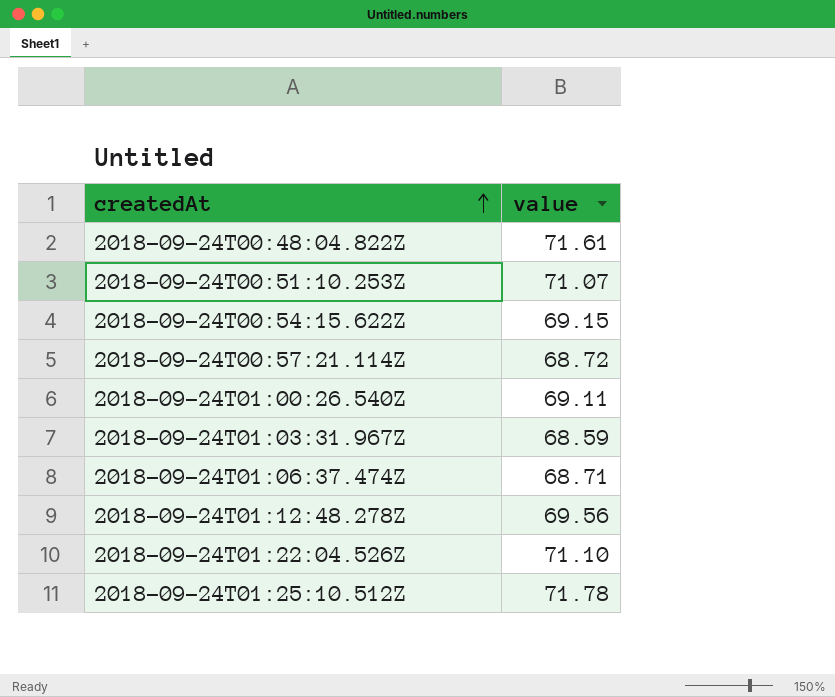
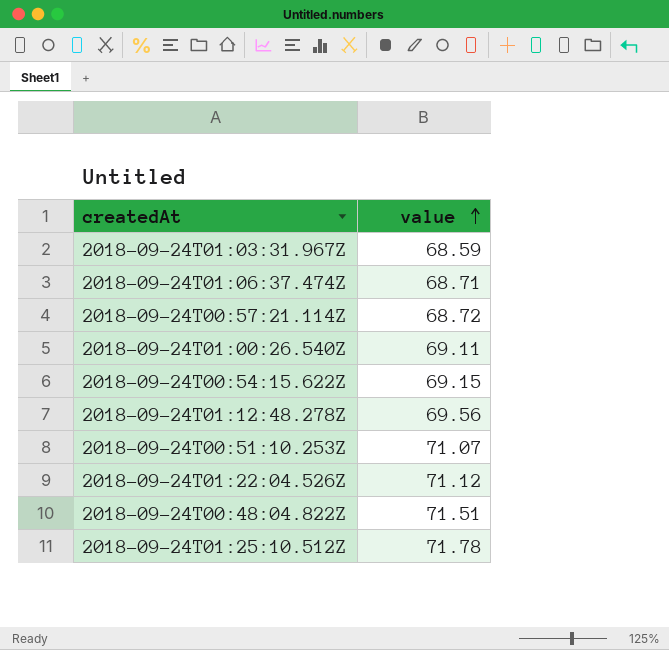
row order: createdAt ascending -> value ascending
2018-09-24T01:22:04.526Z | value: 71.10 -> 71.12
2018-09-24T00:48:04.822Z | value: 71.61 -> 71.51

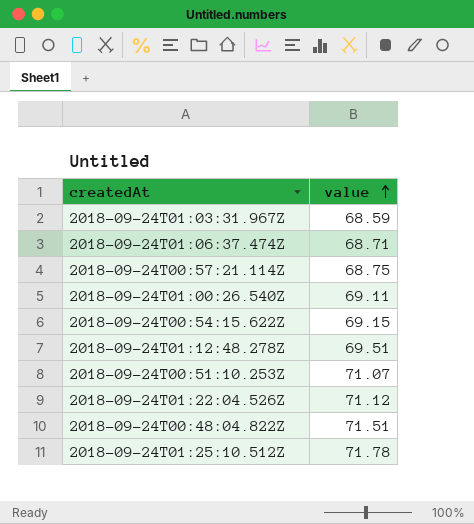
2018-09-24T00:57:21.114Z | value: 68.72 -> 68.75
2018-09-24T01:12:48.278Z | value: 69.56 -> 69.51

